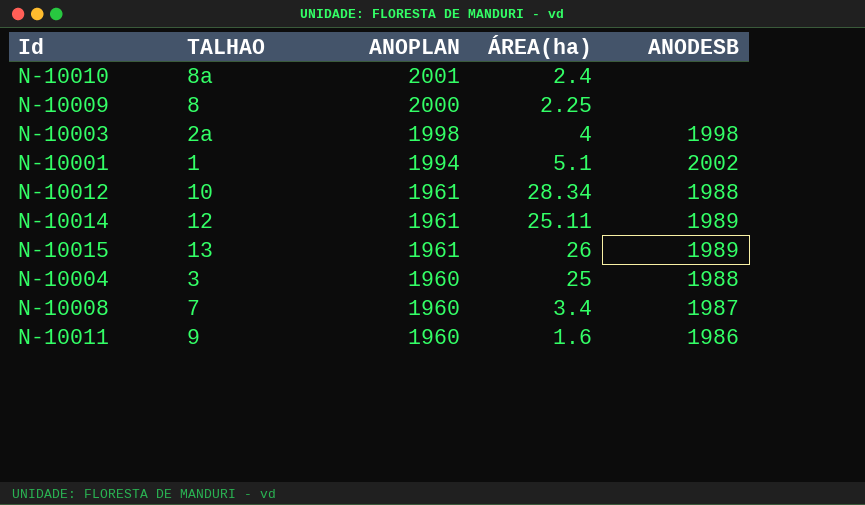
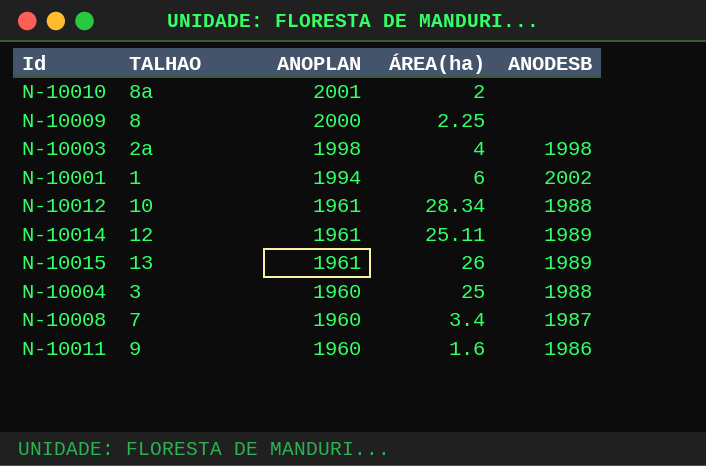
N-10010 | ÁREA(ha): 2.4 -> 2
N-10001 | ÁREA(ha): 5.1 -> 6

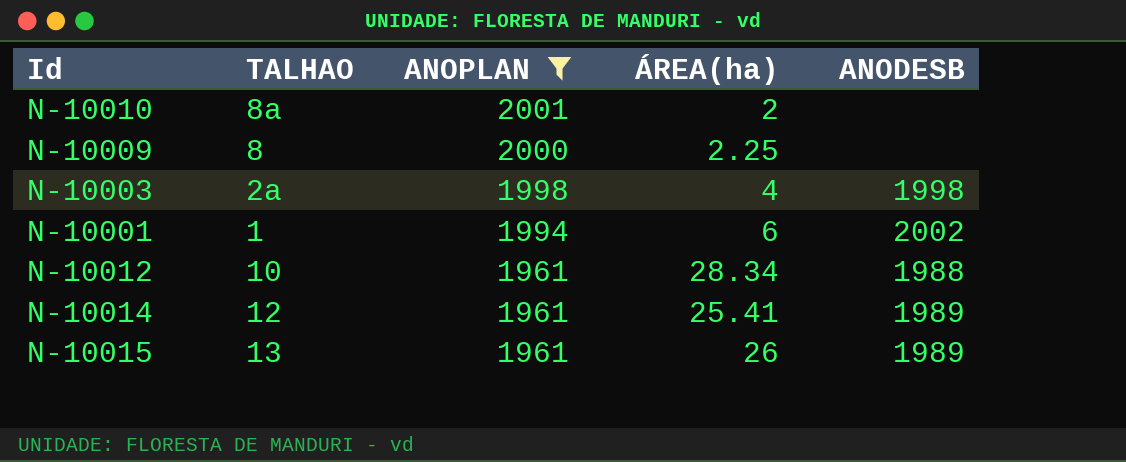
filter: none -> ANOPLAN != 1960
N-10014 | ÁREA(ha): 25.11 -> 25.41

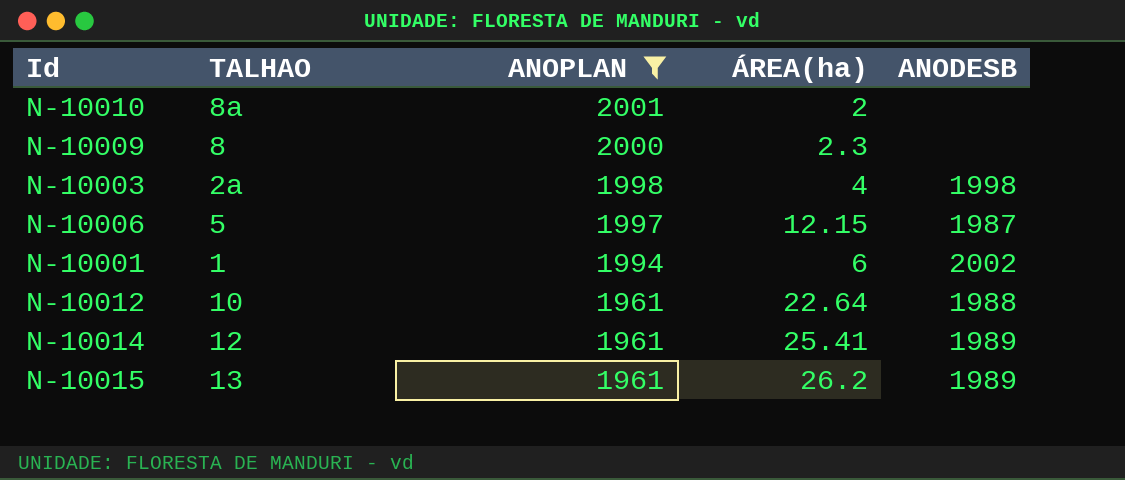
N-10009 | ÁREA(ha): 2.25 -> 2.3
row N-10006: none -> 5 | 1997 | 12.15 | 1987
N-10012 | ÁREA(ha): 28.34 -> 22.64
N-10015 | ÁREA(ha): 26 -> 26.2

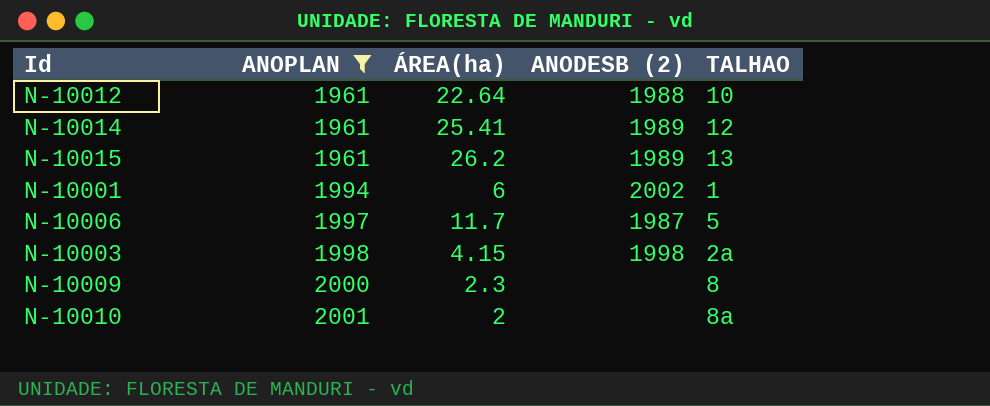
row order: ANOPLAN descending -> ANOPLAN ascending
column name: ANODESB -> ANODESB (2)
column TALHAO | position: 2 -> 5
N-10006 | ÁREA(ha): 12.15 -> 11.7
N-10003 | ÁREA(ha): 4 -> 4.15

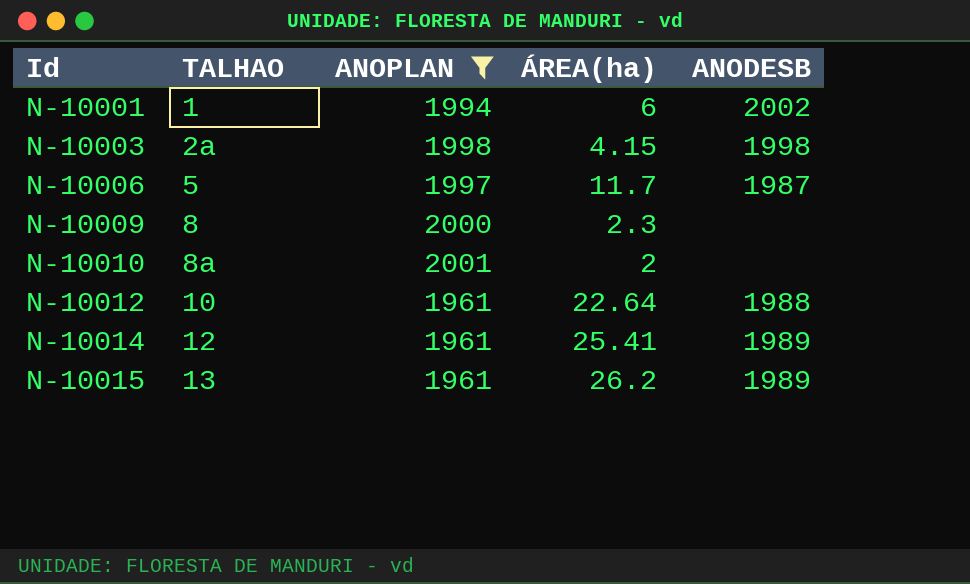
row order: ANOPLAN ascending -> Id ascending
column TALHAO | position: 5 -> 2
column name: ANODESB (2) -> ANODESB

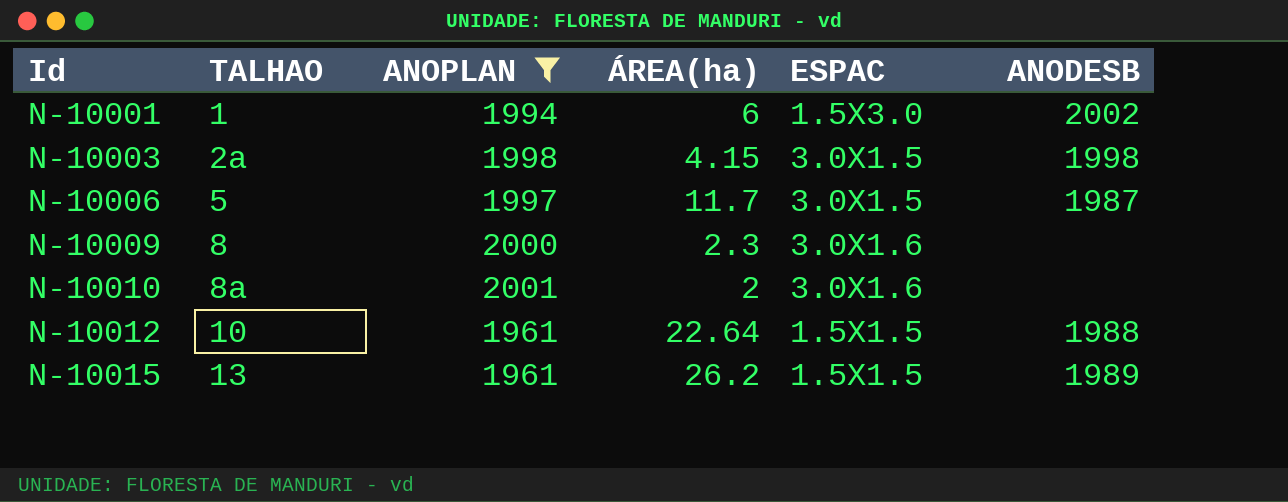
column ESPAC | position: none -> 5
row N-10014: 12 | 1961 | 25.41 | 1989 -> none

